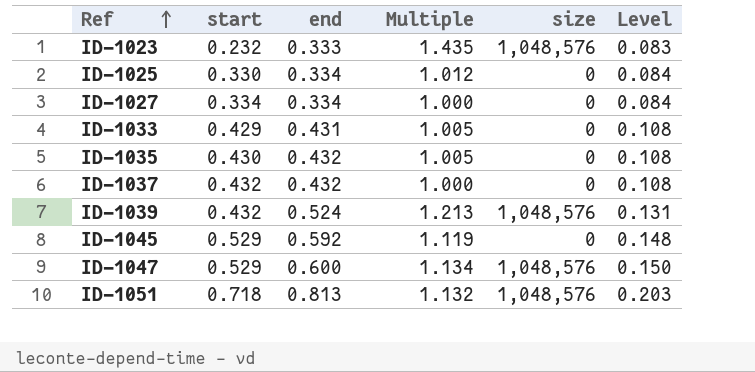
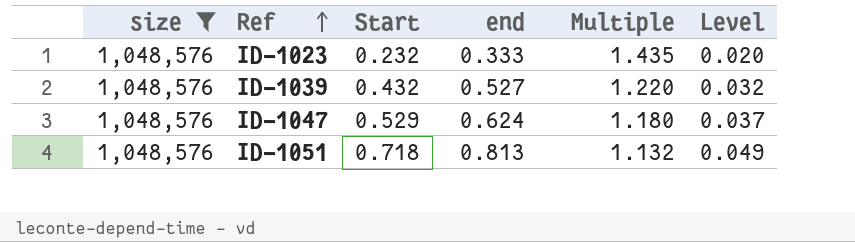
filter: none -> size = 1,048,576
column size | position: 5 -> 1
column name: start -> Start
column Level | formula: [end] * 0.25 -> [end] * 0.06
ID-1039 | end: 0.524 -> 0.527
ID-1039 | Multiple: 1.213 -> 1.220
ID-1047 | end: 0.600 -> 0.624
ID-1047 | Multiple: 1.134 -> 1.180

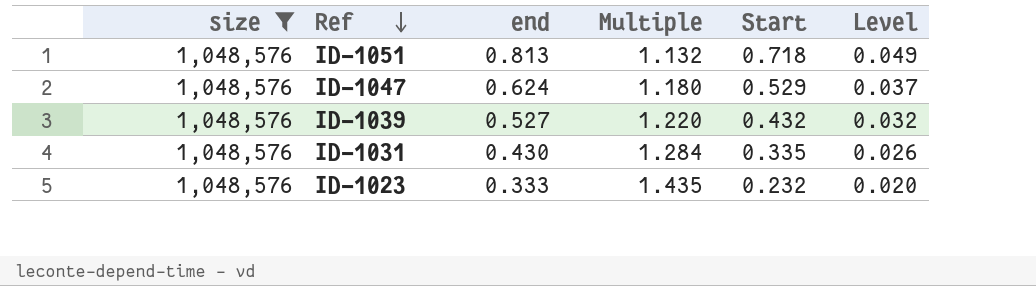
row order: Ref ascending -> Ref descending
column Start | position: 3 -> 5
row ID-1031: none -> 1,048,576 | 0.430 | 1.284 | 0.335 | 0.026

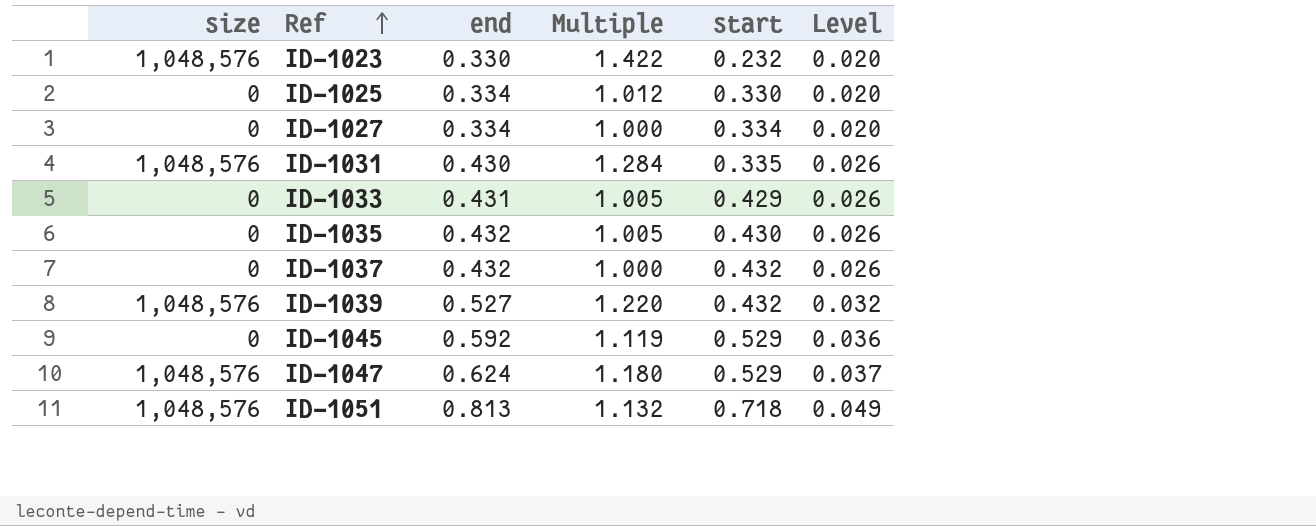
filter: size = 1,048,576 -> none
row order: Ref descending -> Ref ascending
column name: Start -> start
ID-1023 | end: 0.333 -> 0.330
ID-1023 | Multiple: 1.435 -> 1.422

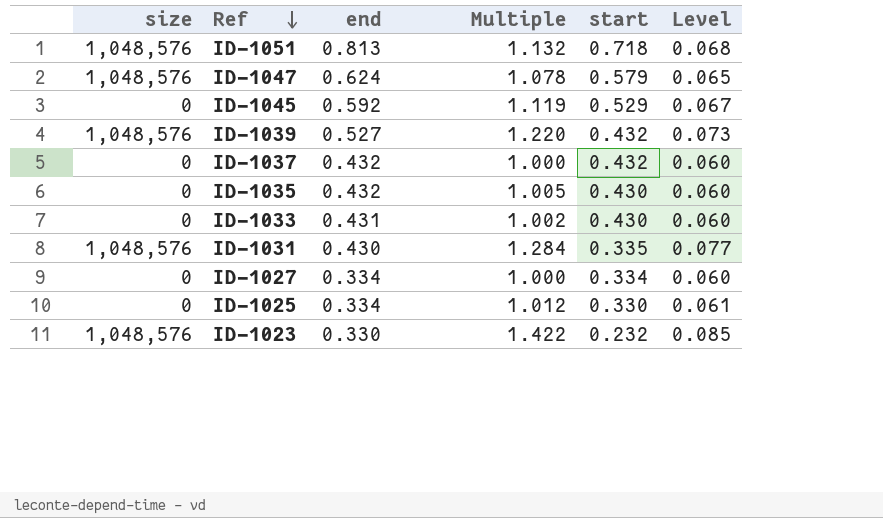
row order: Ref ascending -> Ref descending
column Level | formula: [end] * 0.06 -> [Multiple] * 0.06
ID-1047 | Multiple: 1.180 -> 1.078
ID-1047 | start: 0.529 -> 0.579
ID-1033 | Multiple: 1.005 -> 1.002
ID-1033 | start: 0.429 -> 0.430

